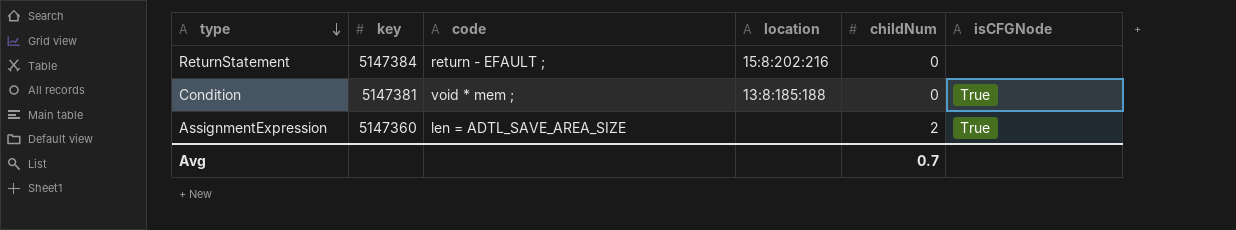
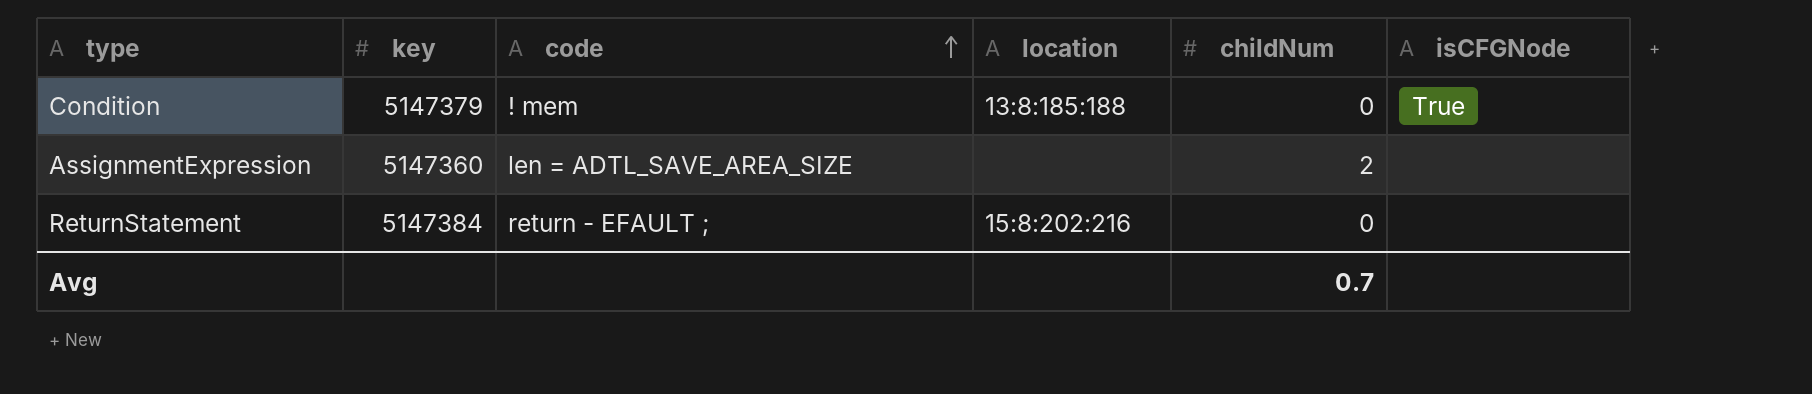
row order: type descending -> code ascending
Condition | key: 5147381 -> 5147379
Condition | code: void * mem ; -> ! mem
AssignmentExpression | isCFGNode: True -> none

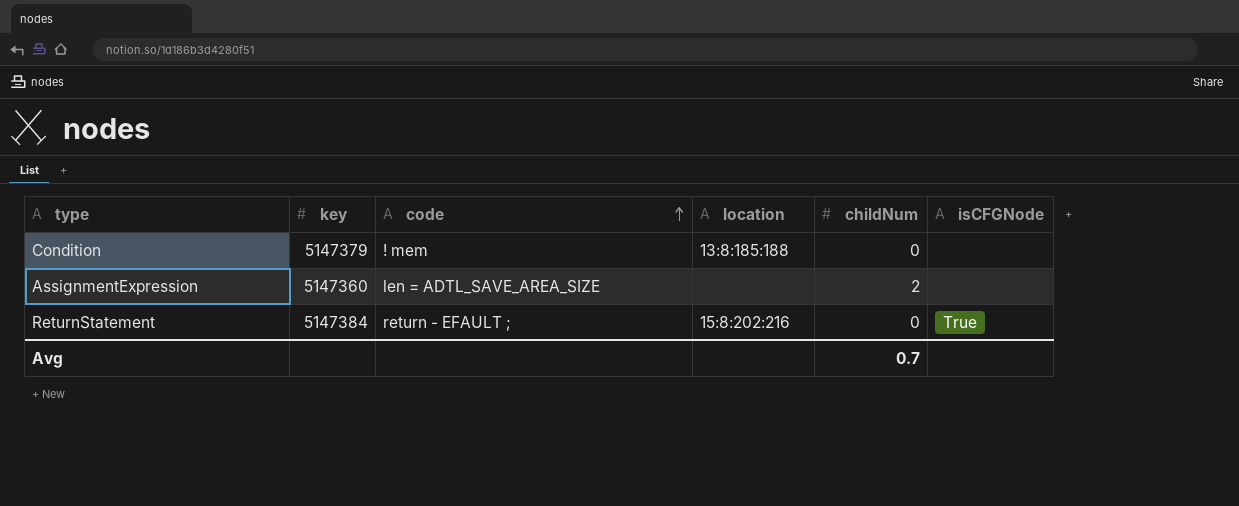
Condition | isCFGNode: True -> none
ReturnStatement | isCFGNode: none -> True

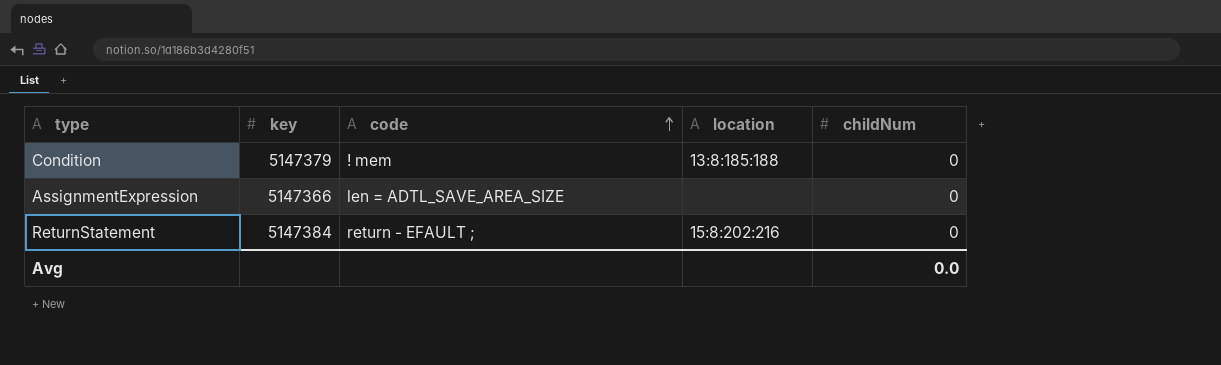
column isCFGNode | position: 6 -> none
AssignmentExpression | key: 5147360 -> 5147366
AssignmentExpression | childNum: 2 -> 0
Avg | childNum: 0.7 -> 0.0

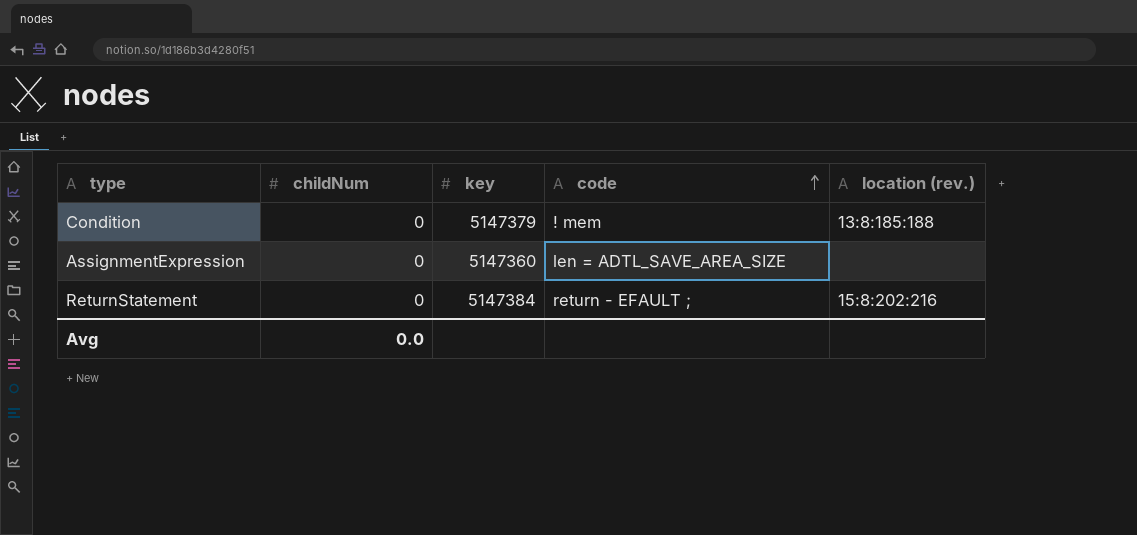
column childNum | position: 5 -> 2
column name: location -> location (rev.)
AssignmentExpression | key: 5147366 -> 5147360

